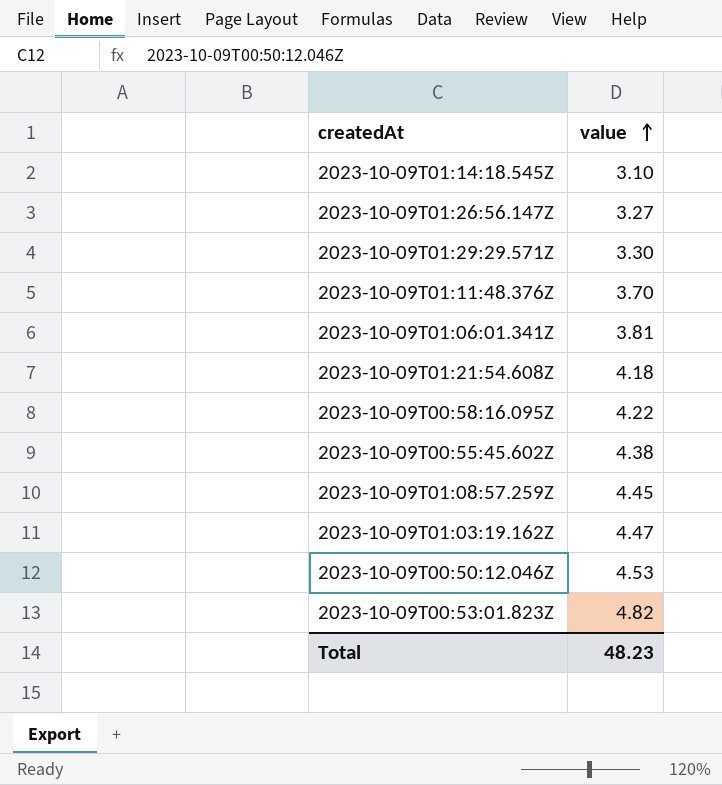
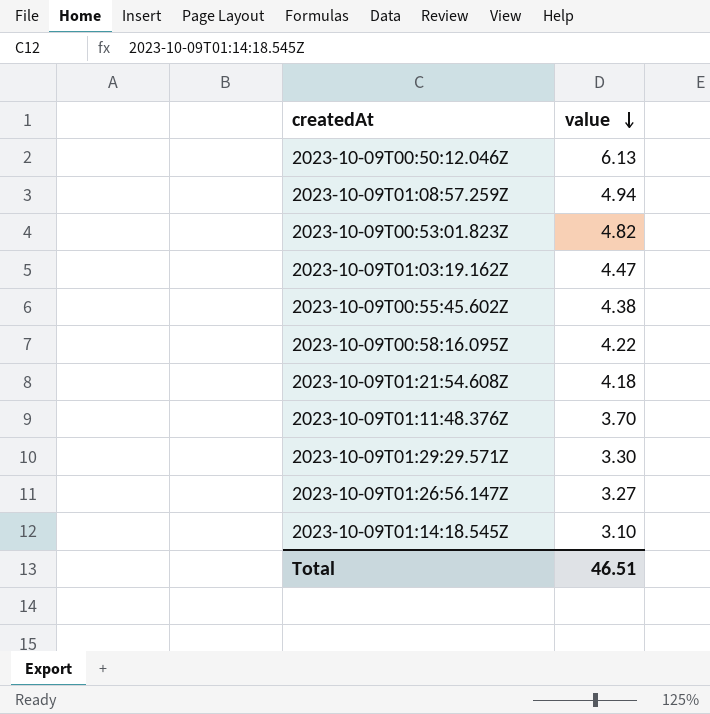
row order: value ascending -> value descending
row 2023-10-09T01:06:01.341Z: 3.81 -> none
2023-10-09T00:50:12.046Z | value: 4.53 -> 6.13
2023-10-09T01:08:57.259Z | value: 4.45 -> 4.94
Total | value: 48.23 -> 46.51

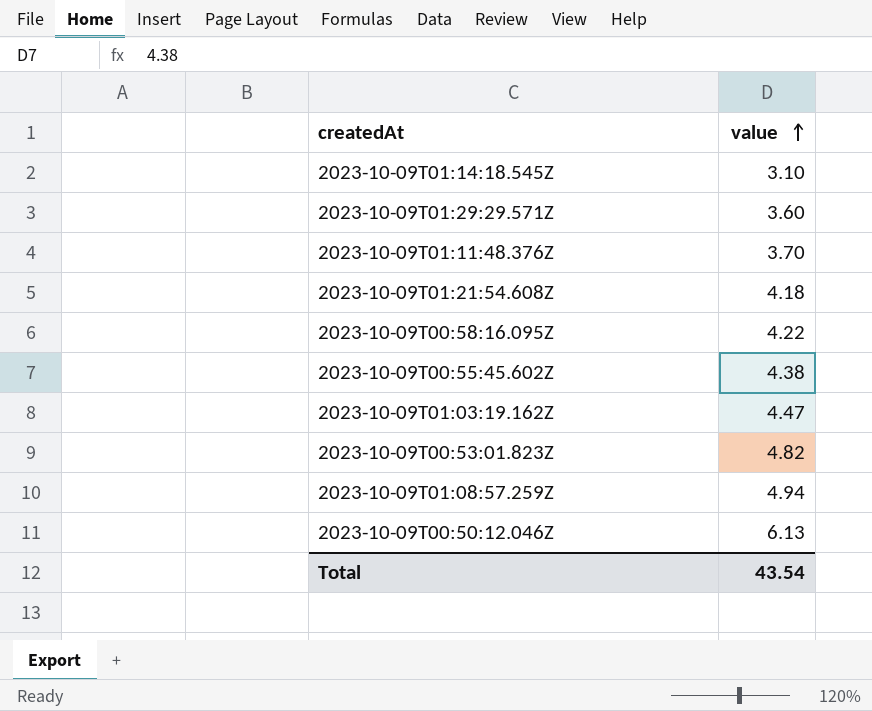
row order: value descending -> value ascending
row 2023-10-09T01:26:56.147Z: 3.27 -> none
2023-10-09T01:29:29.571Z | value: 3.30 -> 3.60
Total | value: 46.51 -> 43.54

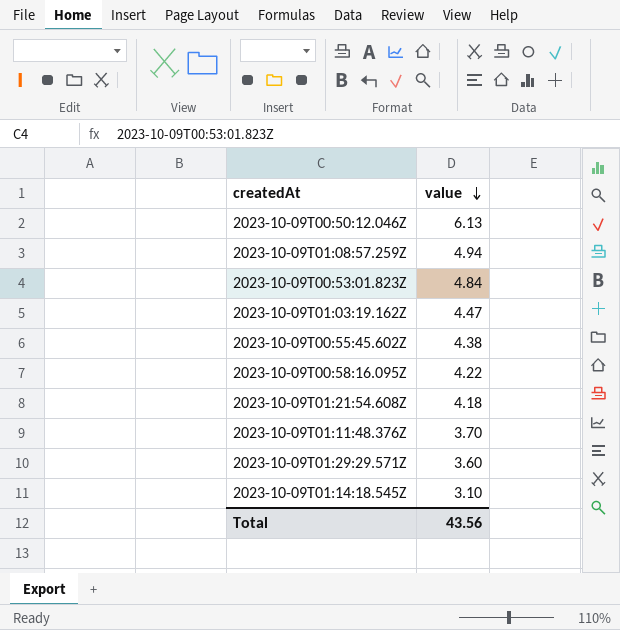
row order: value ascending -> value descending
2023-10-09T00:53:01.823Z | value: 4.82 -> 4.84
Total | value: 43.54 -> 43.56

